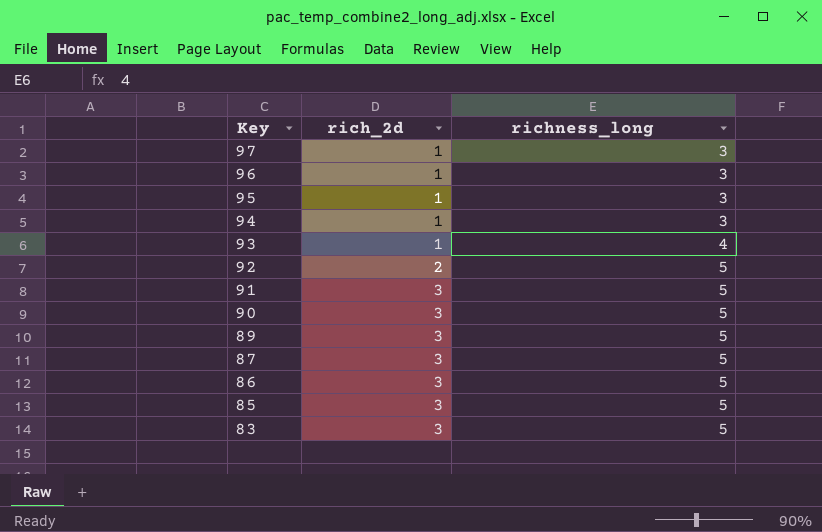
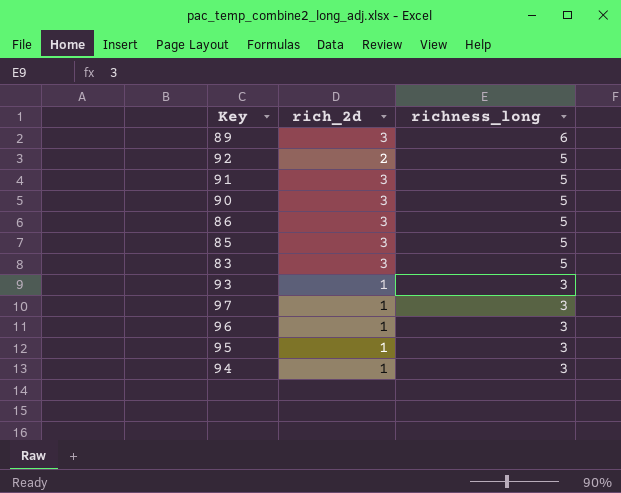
row order: Key descending -> richness_long descending
row 87: 3 | 5 -> none
89 | richness_long: 5 -> 6
93 | richness_long: 4 -> 3

